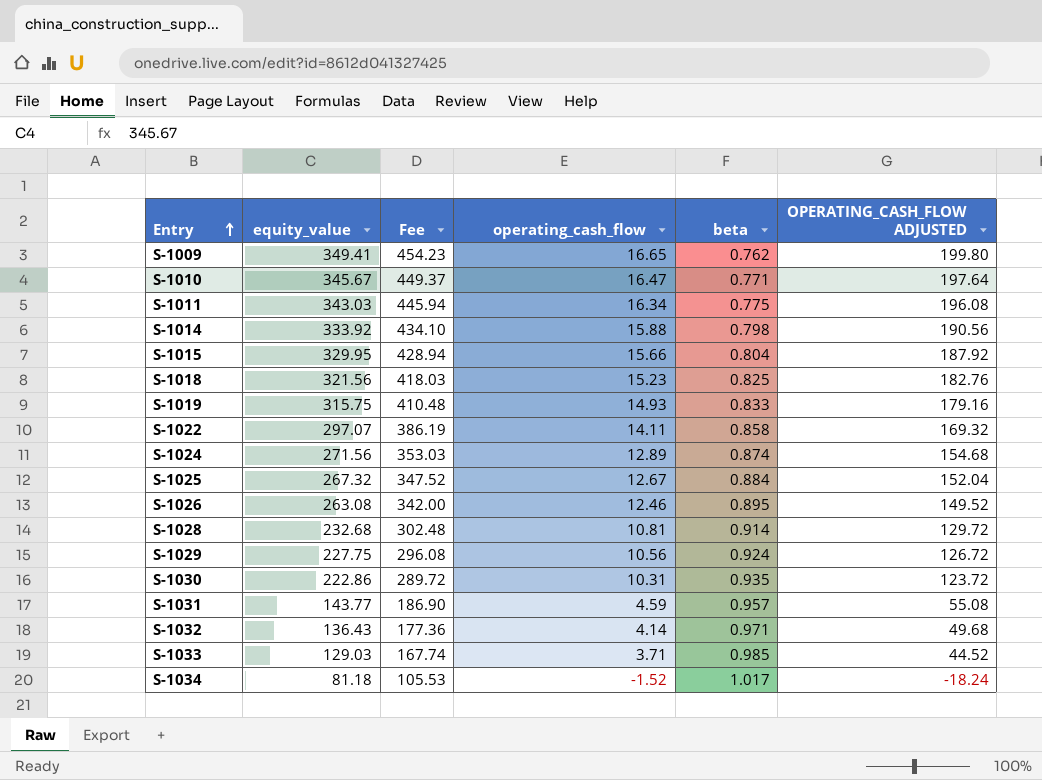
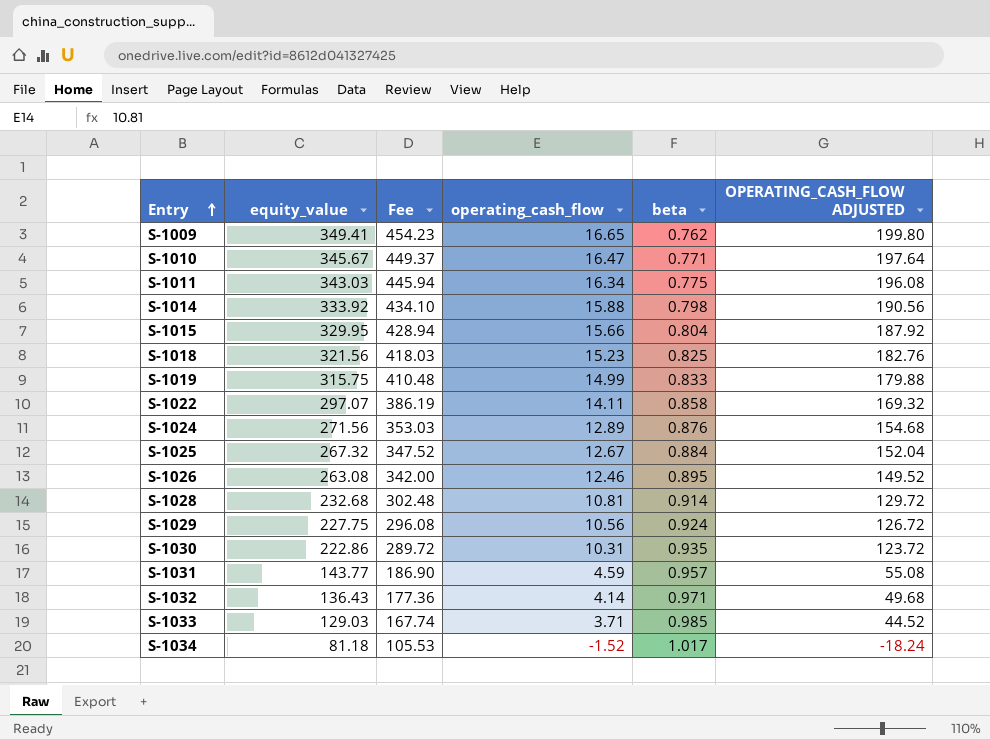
S-1019 | operating_cash_flow: 14.93 -> 14.99
S-1019 | OPERATING_CASH_FLOW ADJUSTED: 179.16 -> 179.88
S-1024 | beta: 0.874 -> 0.876

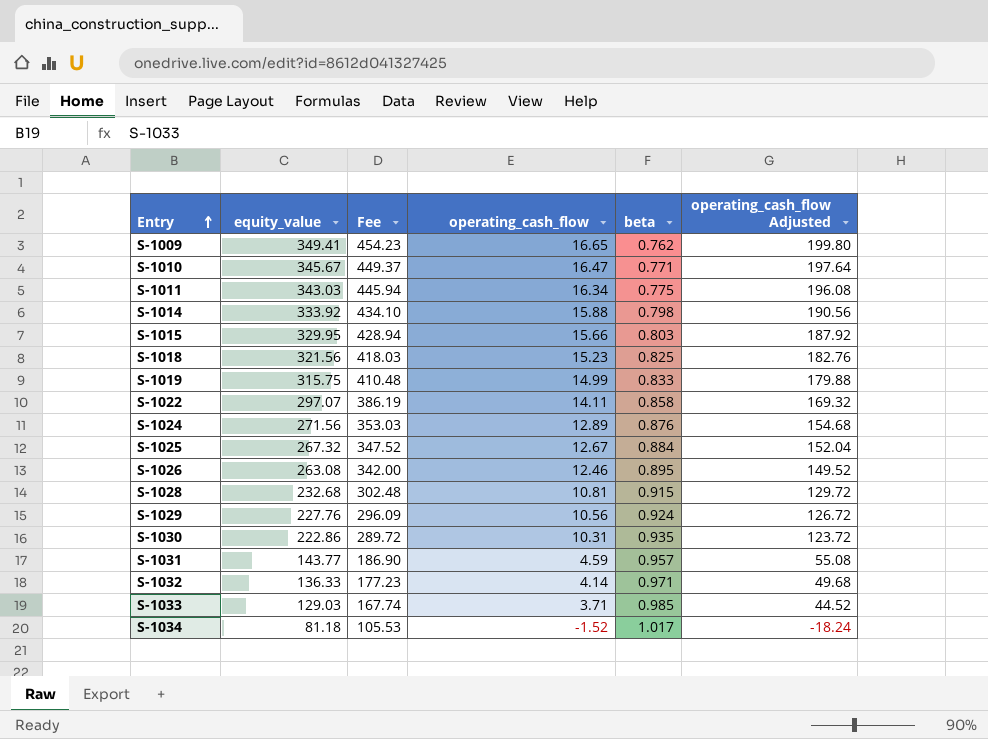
column name: OPERATING_CASH_FLOW ADJUSTED -> operating_cash_flow Adjusted
S-1015 | beta: 0.804 -> 0.803
S-1028 | beta: 0.914 -> 0.915
S-1029 | equity_value: 227.75 -> 227.76
S-1029 | Fee: 296.08 -> 296.09
S-1032 | equity_value: 136.43 -> 136.33
S-1032 | Fee: 177.36 -> 177.23

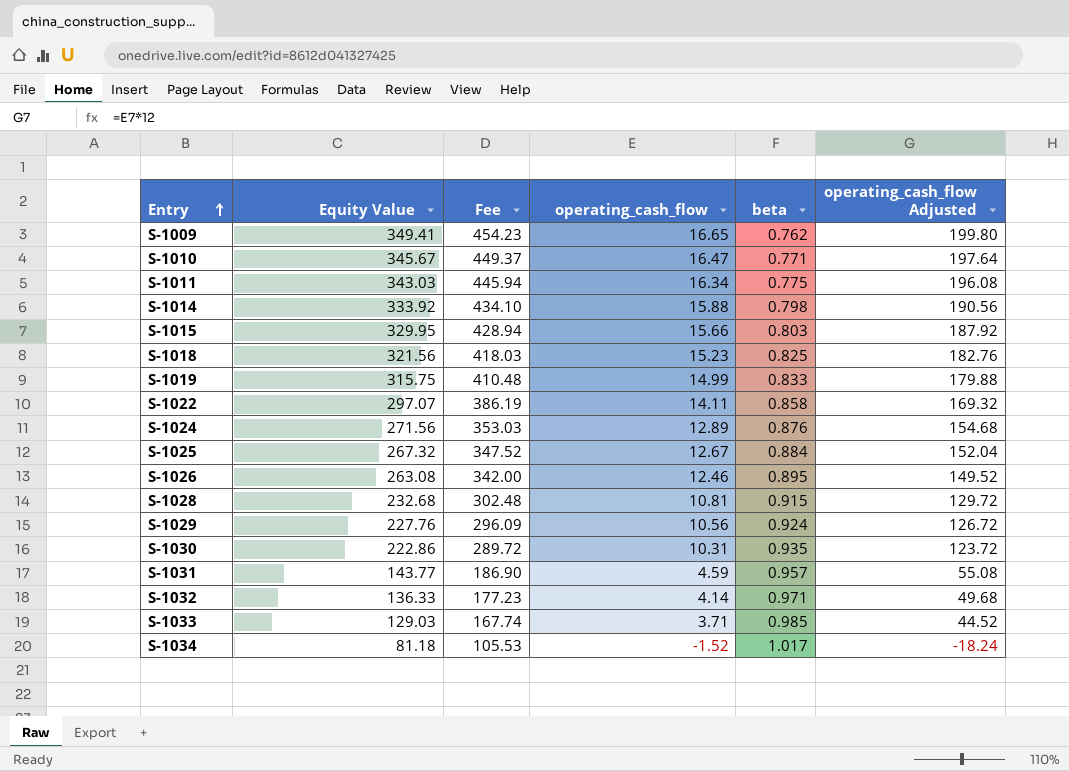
column name: equity_value -> Equity Value

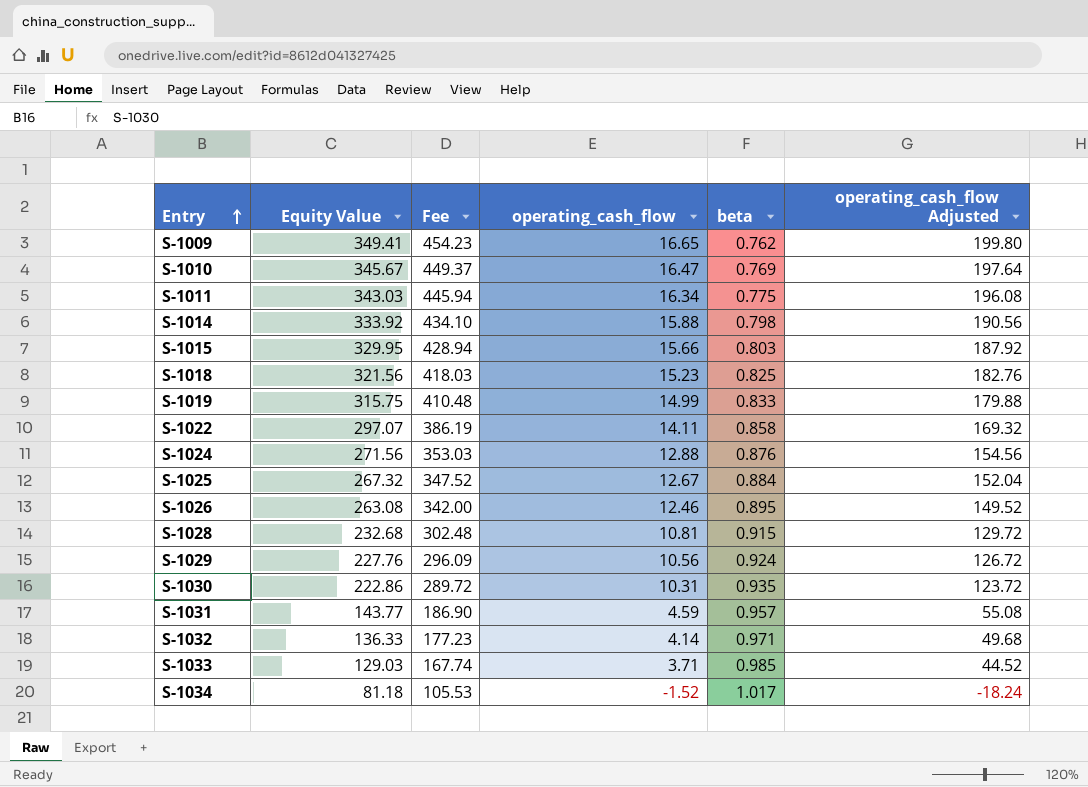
S-1010 | beta: 0.771 -> 0.769
S-1024 | operating_cash_flow: 12.89 -> 12.88
S-1024 | operating_cash_flow Adjusted: 154.68 -> 154.56

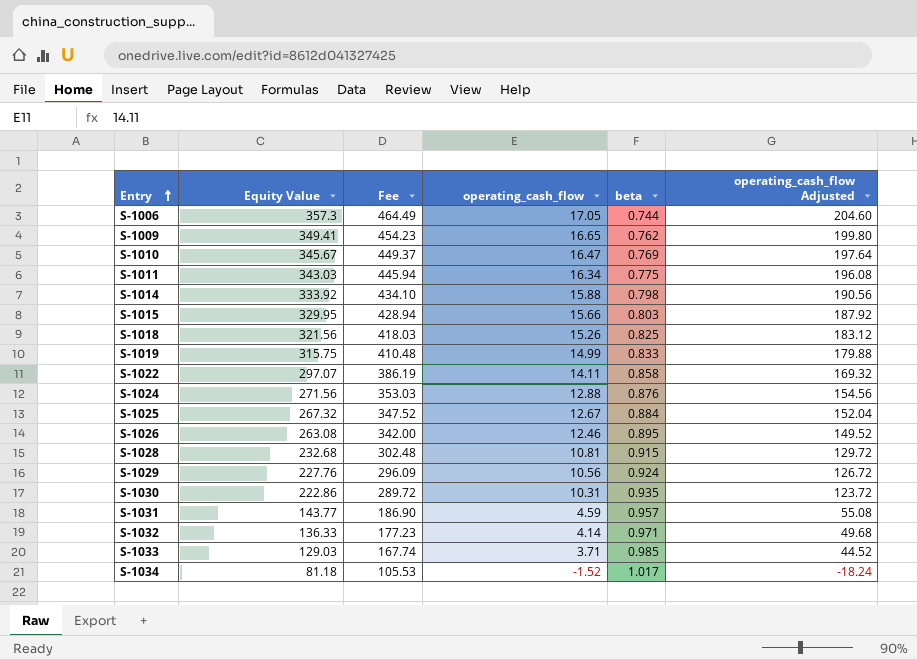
row S-1006: none -> 357.3 | 464.49 | 17.05 | 0.744 | 204.60
S-1018 | operating_cash_flow: 15.23 -> 15.26
S-1018 | operating_cash_flow Adjusted: 182.76 -> 183.12

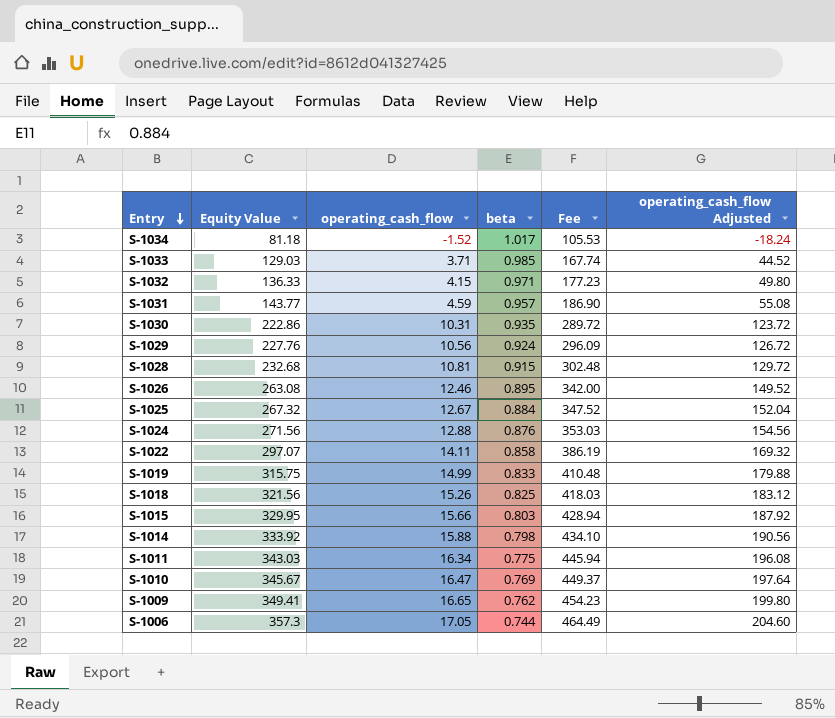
row order: Entry ascending -> Entry descending
column Fee | position: 3 -> 5
S-1032 | operating_cash_flow: 4.14 -> 4.15
S-1032 | operating_cash_flow Adjusted: 49.68 -> 49.80

